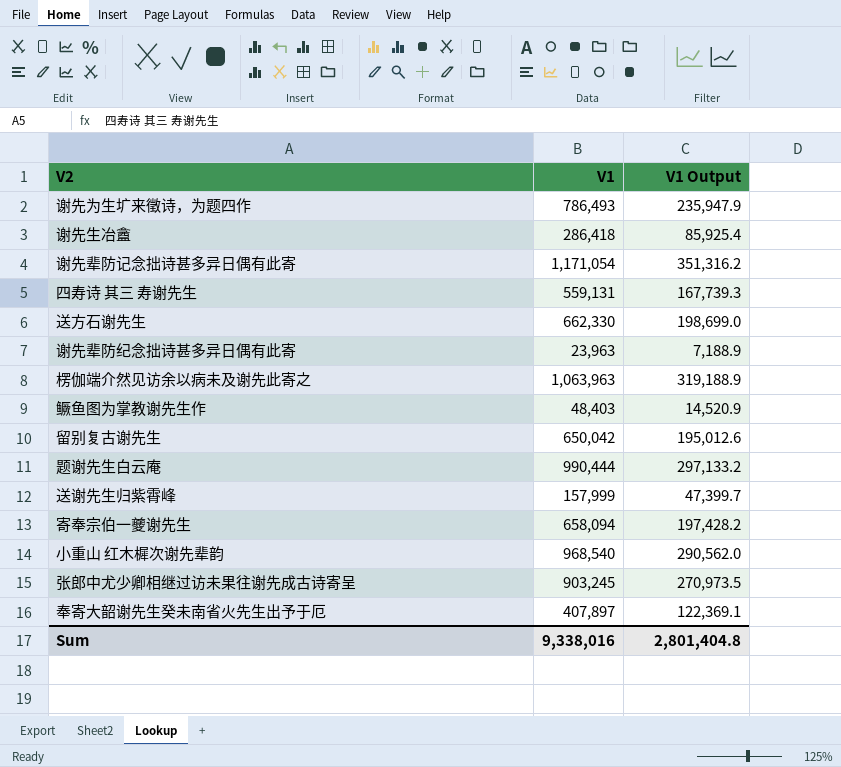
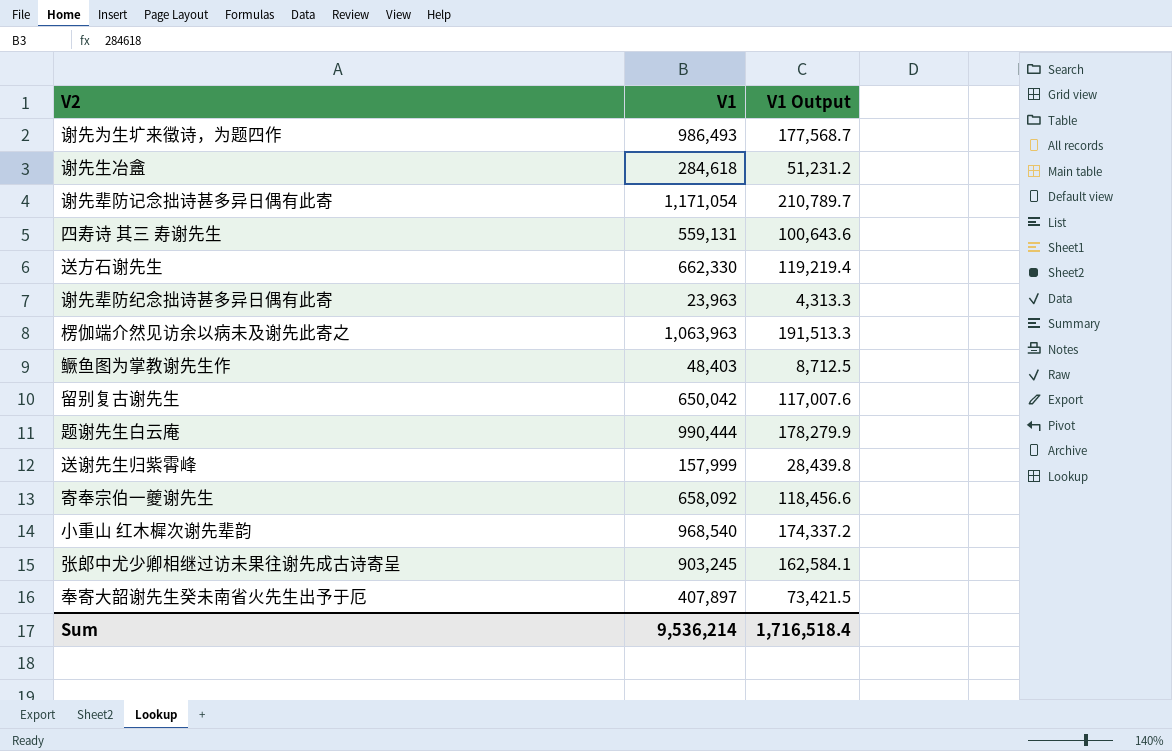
column V1 Output | formula: [V1] * 0.3 -> [V1] * 0.18
谢先为生圹来徵诗，为题四作 | V1: 786,493 -> 986,493
谢先生冶盦 | V1: 286,418 -> 284,618
寄奉宗伯一夔谢先生 | V1: 658,094 -> 658,092
Sum | V1: 9,338,016 -> 9,536,214
Sum | V1 Output: 2,801,404.8 -> 1,716,518.4

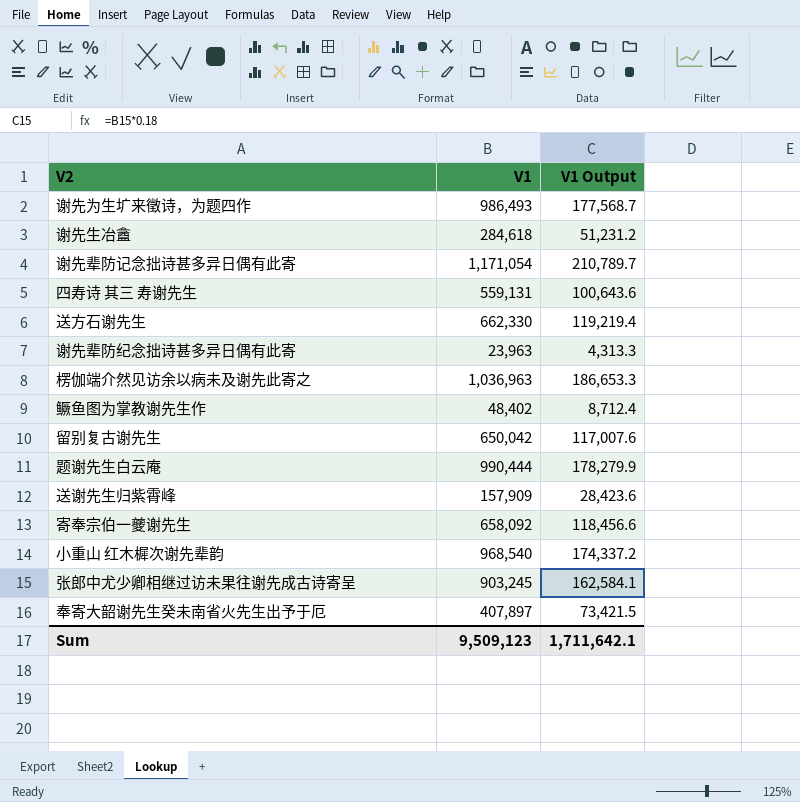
楞伽端介然见访余以病未及谢先此寄之 | V1: 1,063,963 -> 1,036,963
楞伽端介然见访余以病未及谢先此寄之 | V1 Output: 191,513.3 -> 186,653.3
鳜鱼图为掌教谢先生作 | V1: 48,403 -> 48,402
鳜鱼图为掌教谢先生作 | V1 Output: 8,712.5 -> 8,712.4
送谢先生归紫霄峰 | V1: 157,999 -> 157,909
送谢先生归紫霄峰 | V1 Output: 28,439.8 -> 28,423.6
Sum | V1: 9,536,214 -> 9,509,123
Sum | V1 Output: 1,716,518.4 -> 1,711,642.1

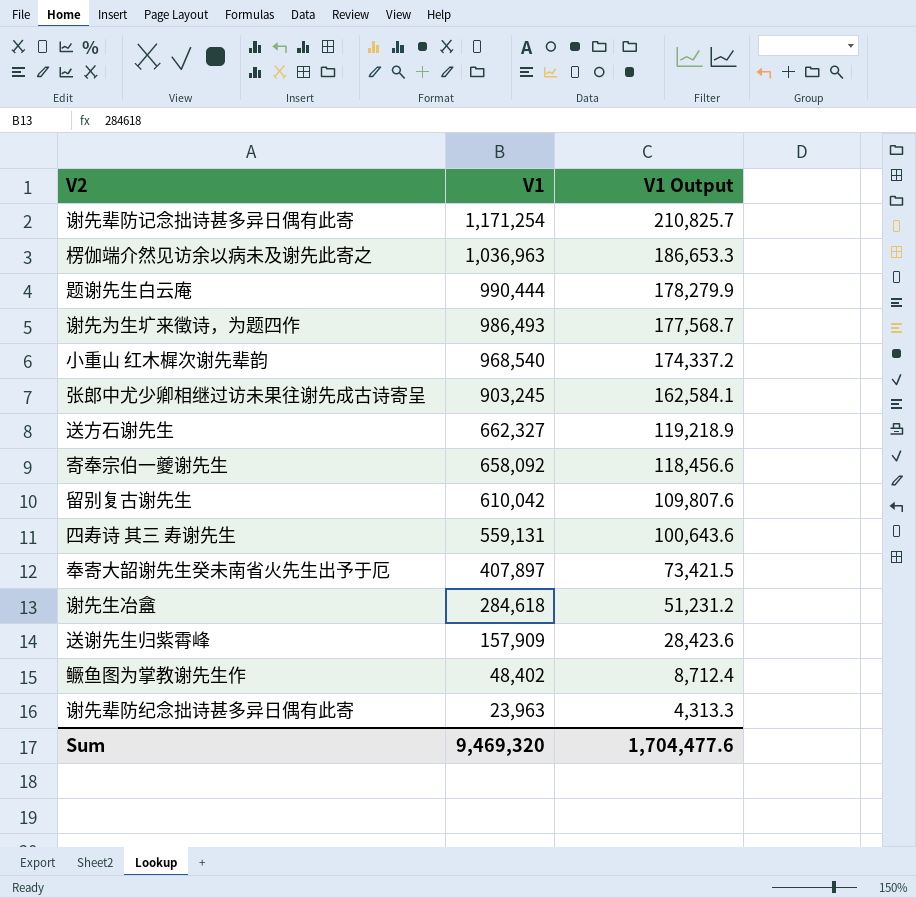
row order: none -> V1 descending
谢先辈防记念拙诗甚多异日偶有此寄 | V1: 1,171,054 -> 1,171,254
谢先辈防记念拙诗甚多异日偶有此寄 | V1 Output: 210,789.7 -> 210,825.7
送方石谢先生 | V1: 662,330 -> 662,327
送方石谢先生 | V1 Output: 119,219.4 -> 119,218.9
留别复古谢先生 | V1: 650,042 -> 610,042
留别复古谢先生 | V1 Output: 117,007.6 -> 109,807.6
Sum | V1: 9,509,123 -> 9,469,320
Sum | V1 Output: 1,711,642.1 -> 1,704,477.6

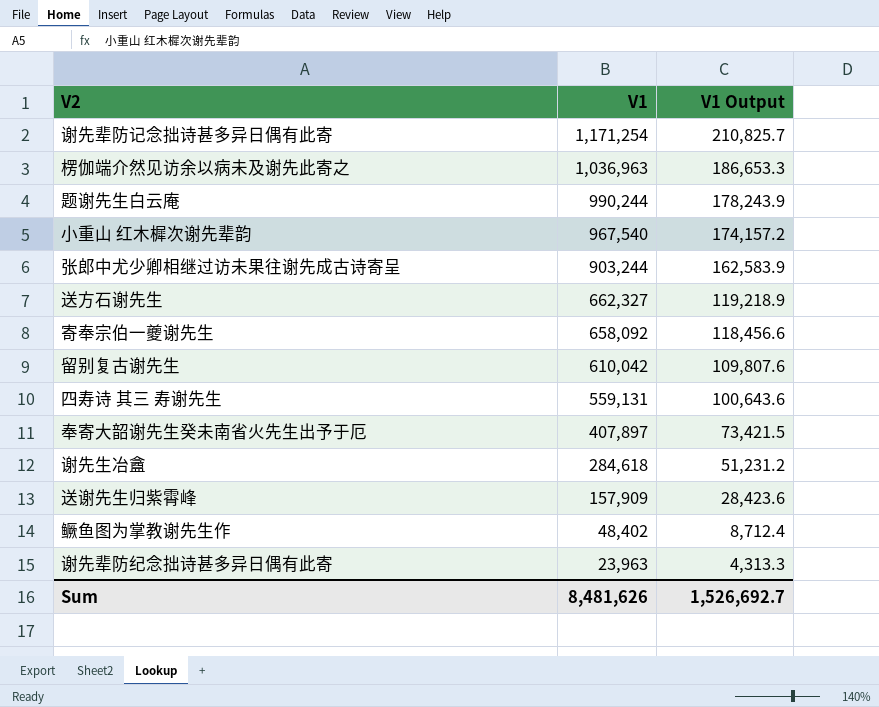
row 谢先为生圹来徵诗，为题四作: 986,493 | 177,568.7 -> none
题谢先生白云庵 | V1: 990,444 -> 990,244
题谢先生白云庵 | V1 Output: 178,279.9 -> 178,243.9
小重山 红木樨次谢先辈韵 | V1: 968,540 -> 967,540
小重山 红木樨次谢先辈韵 | V1 Output: 174,337.2 -> 174,157.2
张郎中尤少卿相继过访未果往谢先成古诗寄呈 | V1: 903,245 -> 903,244
张郎中尤少卿相继过访未果往谢先成古诗寄呈 | V1 Output: 162,584.1 -> 162,583.9
Sum | V1: 9,469,320 -> 8,481,626
Sum | V1 Output: 1,704,477.6 -> 1,526,692.7

